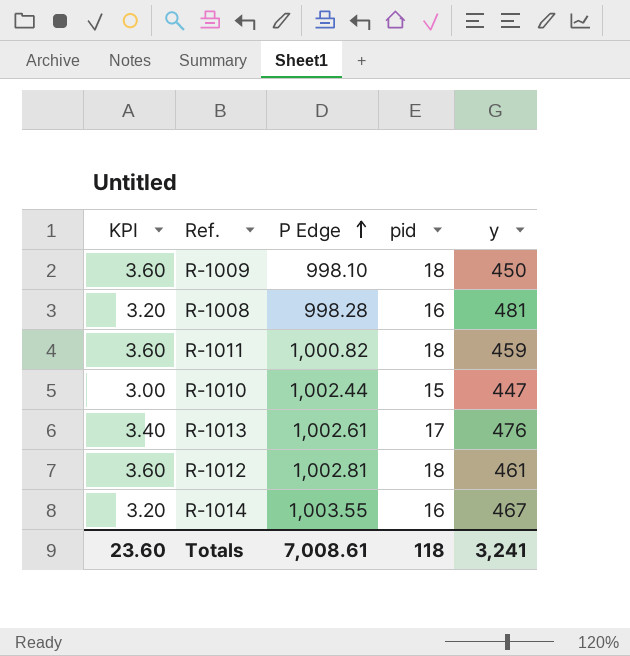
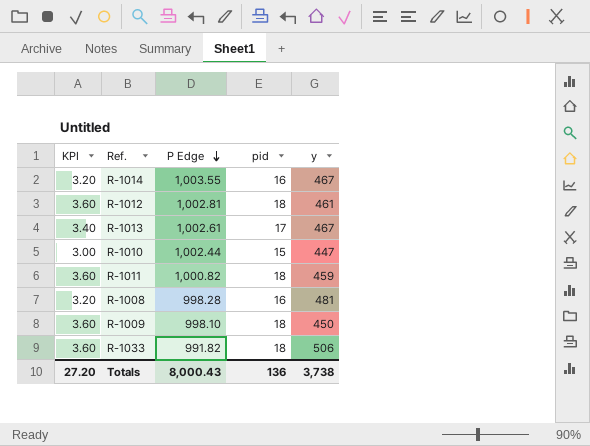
row order: P Edge ascending -> P Edge descending
R-1013 | y: 476 -> 467
row R-1033: none -> 3.60 | 991.82 | 18 | 506
Totals | KPI: 23.60 -> 27.20
Totals | P Edge: 7,008.61 -> 8,000.43
Totals | pid: 118 -> 136
Totals | y: 3,241 -> 3,738

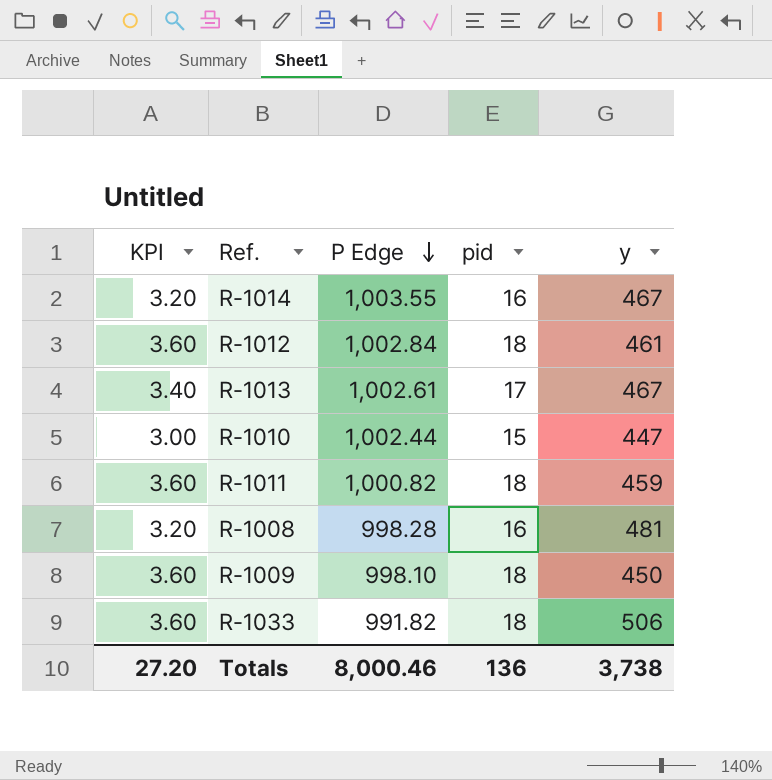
R-1012 | P Edge: 1,002.81 -> 1,002.84
Totals | P Edge: 8,000.43 -> 8,000.46

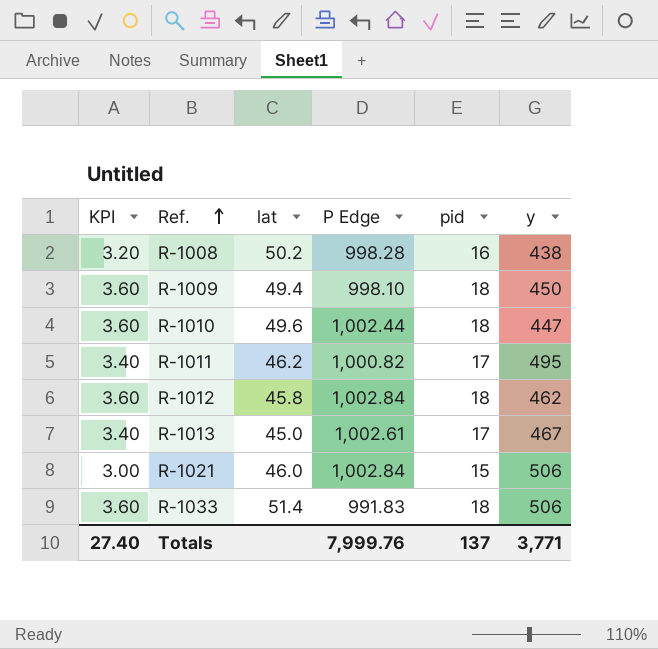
row order: P Edge descending -> Ref. ascending
column lat | position: none -> 3
row R-1014: 3.20 | 1,003.55 | 16 | 467 -> none
R-1008 | y: 481 -> 438
R-1010 | KPI: 3.00 -> 3.60
R-1010 | pid: 15 -> 18
R-1011 | KPI: 3.60 -> 3.40
R-1011 | pid: 18 -> 17
R-1011 | y: 459 -> 495
R-1012 | y: 461 -> 462
row R-1021: none -> 3.00 | 46.0 | 1,002.84 | 15 | 506
R-1033 | P Edge: 991.82 -> 991.83
Totals | KPI: 27.20 -> 27.40
Totals | P Edge: 8,000.46 -> 7,999.76
Totals | pid: 136 -> 137
Totals | y: 3,738 -> 3,771

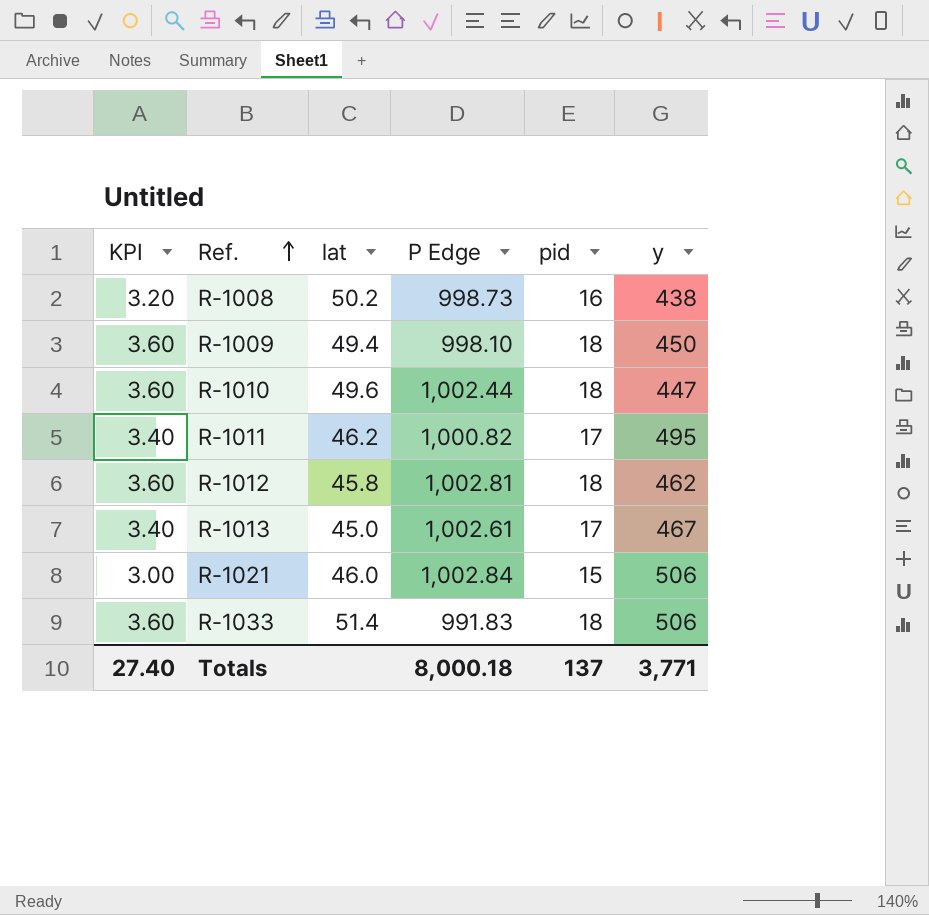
R-1008 | P Edge: 998.28 -> 998.73
R-1012 | P Edge: 1,002.84 -> 1,002.81
Totals | P Edge: 7,999.76 -> 8,000.18

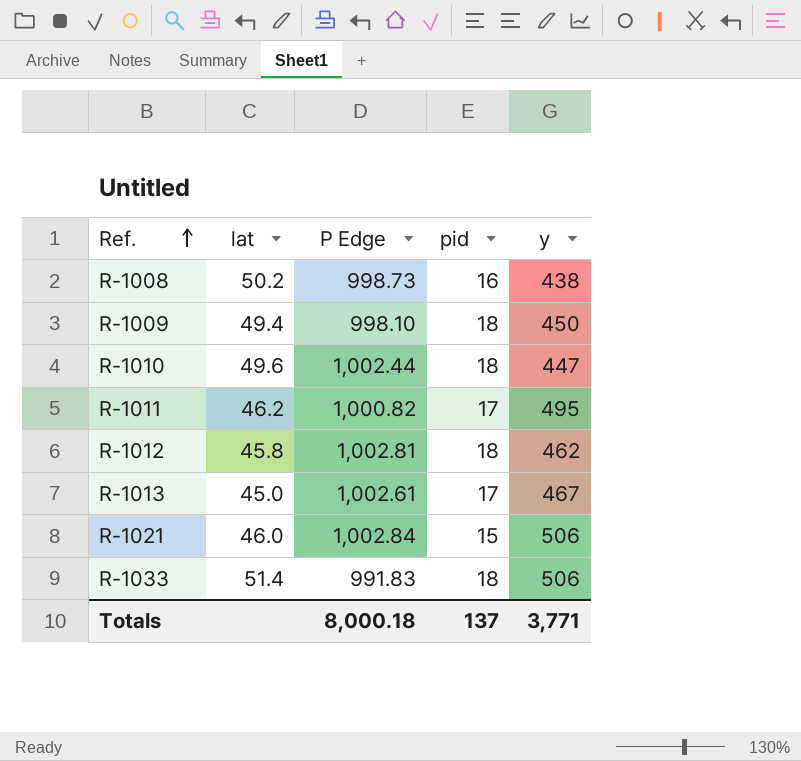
column KPI | formula: [pid] * 0.2 -> none

